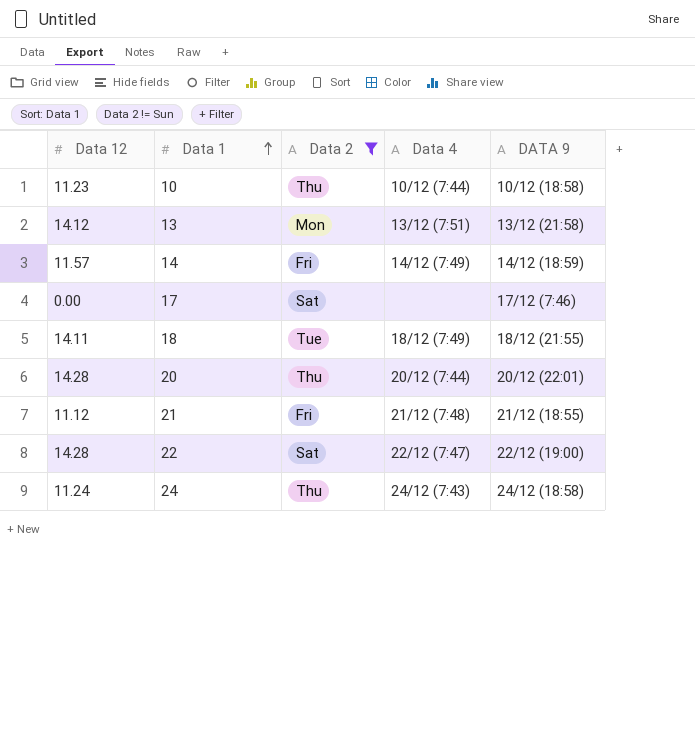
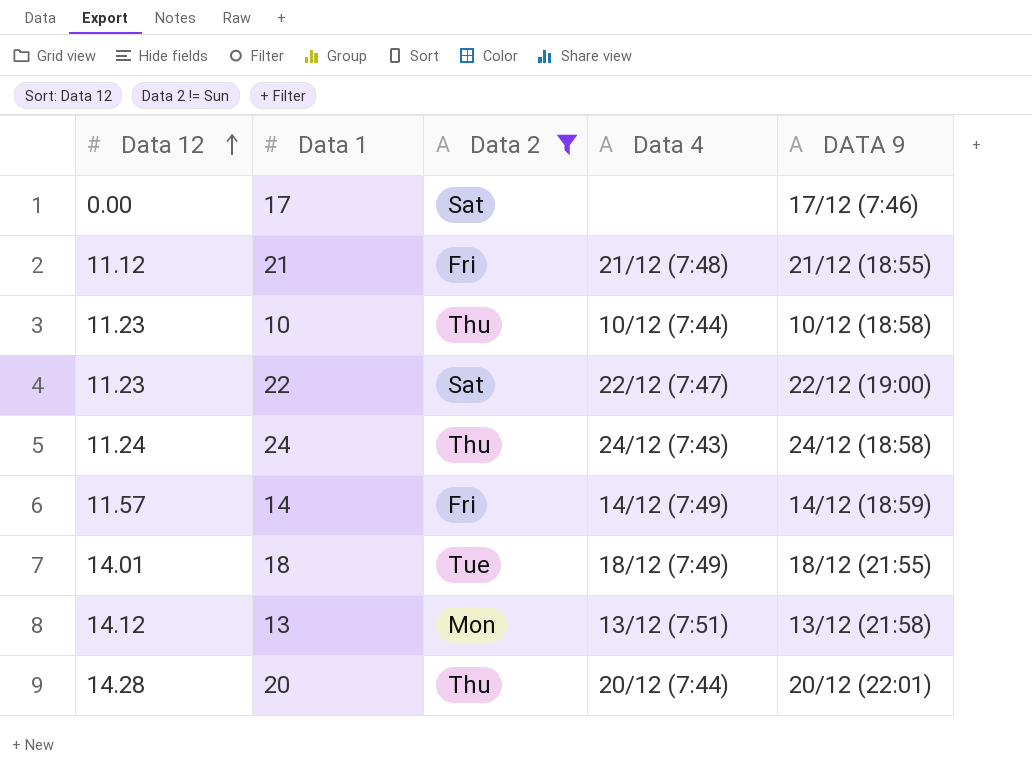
row order: Data 1 ascending -> Data 12 ascending
22 | Data 12: 14.28 -> 11.23
18 | Data 12: 14.11 -> 14.01

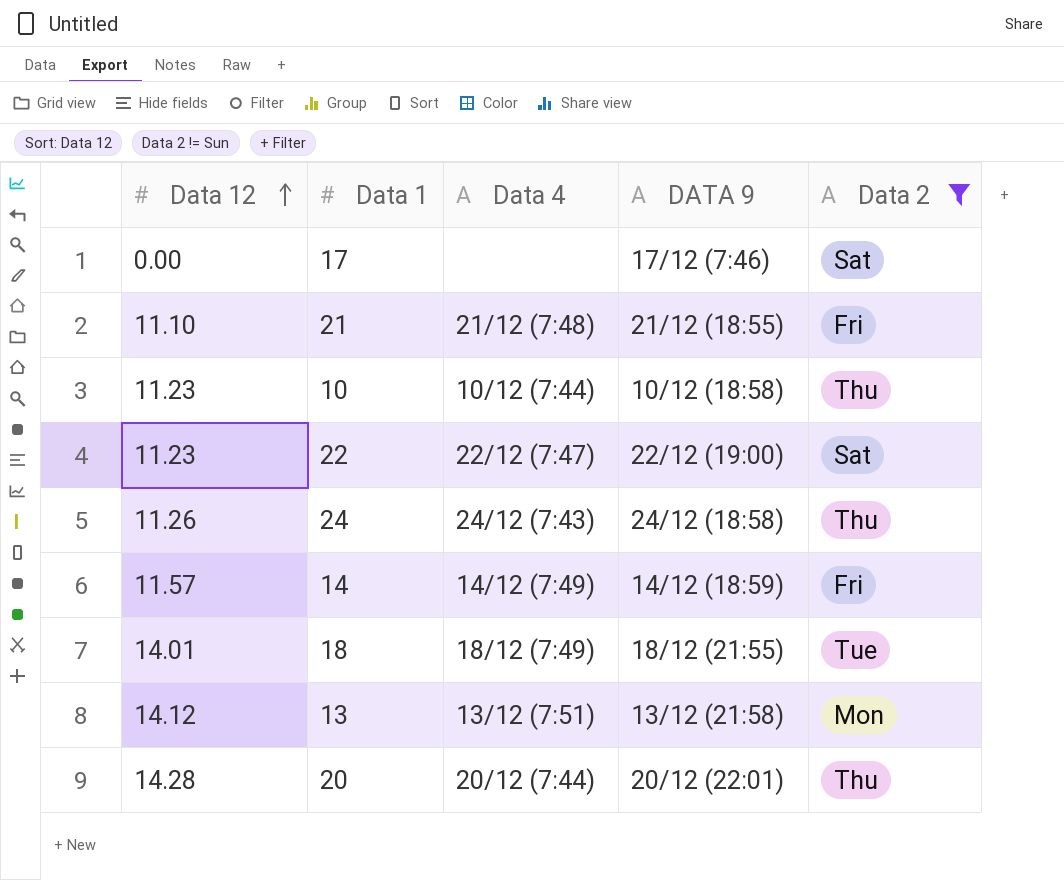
column Data 2 | position: 3 -> 5
21 | Data 12: 11.12 -> 11.10
24 | Data 12: 11.24 -> 11.26

